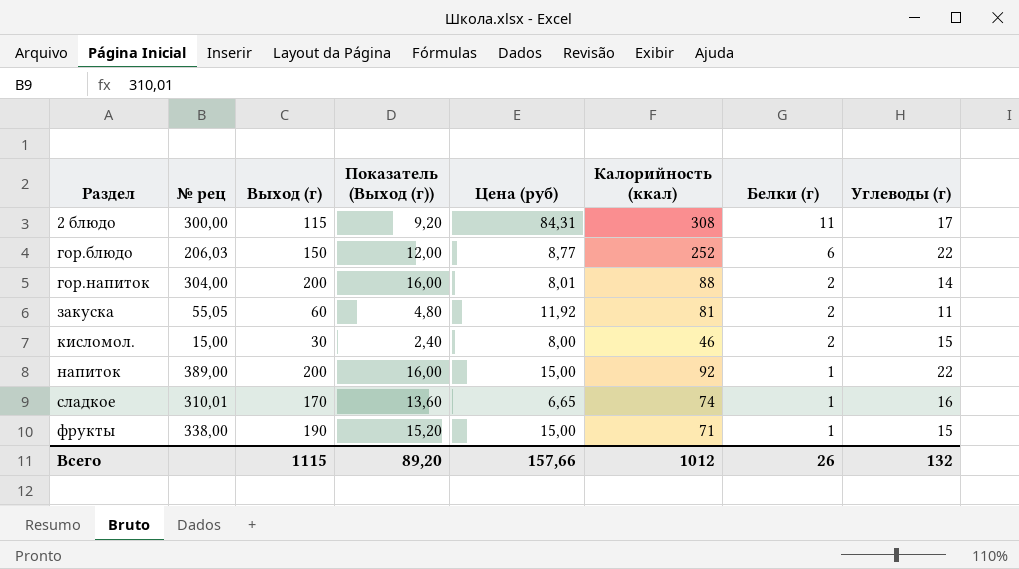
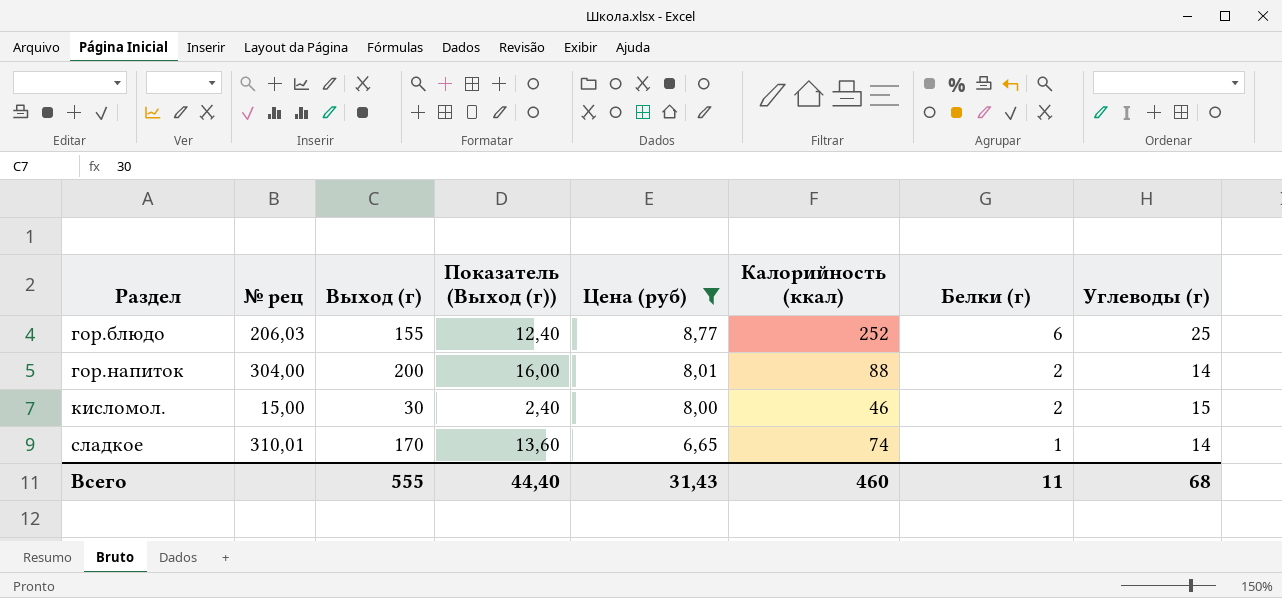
filter: none -> Цена (руб) <= 8,77
гор.блюдо | Выход (г): 150 -> 155
гор.блюдо | Показатель (Выход (г)): 12,00 -> 12,40
гор.блюдо | Углеводы (г): 22 -> 25
сладкое | Углеводы (г): 16 -> 14
Всего | Выход (г): 1115 -> 555
Всего | Показатель (Выход (г)): 89,20 -> 44,40
Всего | Цена (руб): 157,66 -> 31,43
Всего | Калорийность (ккал): 1012 -> 460
Всего | Белки (г): 26 -> 11
Всего | Углеводы (г): 132 -> 68

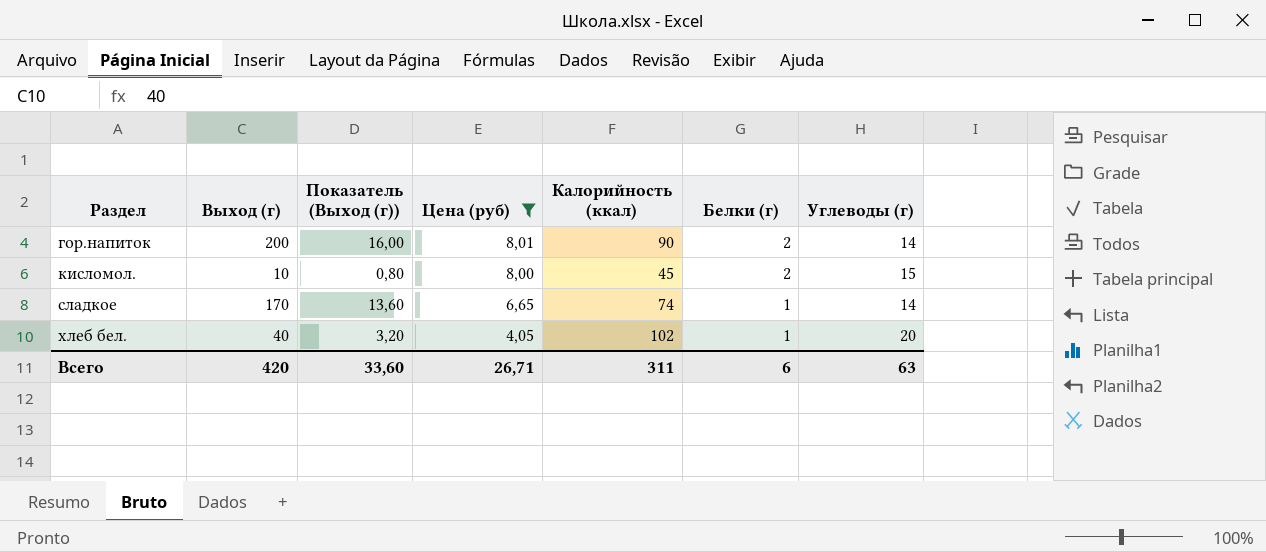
column № рец | position: 2 -> none
row гор.блюдо: 206,03 | 155 | 12,40 | 8,77 | 252 | 6 | 25 -> none
гор.напиток | Калорийность (ккал): 88 -> 90
кисломол. | Выход (г): 30 -> 10
кисломол. | Показатель (Выход (г)): 2,40 -> 0,80
кисломол. | Калорийность (ккал): 46 -> 45
row хлеб бел.: none -> 40 | 3,20 | 4,05 | 102 | 1 | 20
Всего | Выход (г): 555 -> 420
Всего | Показатель (Выход (г)): 44,40 -> 33,60
Всего | Цена (руб): 31,43 -> 26,71
Всего | Калорийность (ккал): 460 -> 311
Всего | Белки (г): 11 -> 6
Всего | Углеводы (г): 68 -> 63

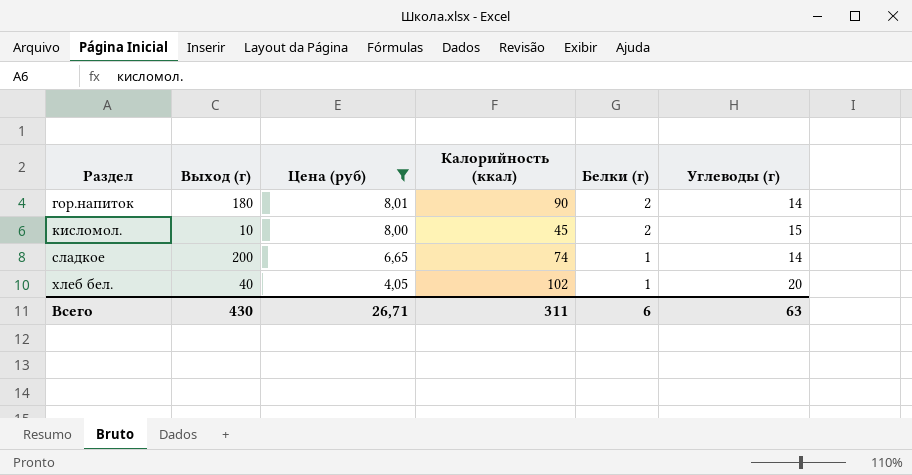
column Показатель (Выход (г)) | formula: [Выход (г)] * 0,08 -> none
гор.напиток | Выход (г): 200 -> 180
сладкое | Выход (г): 170 -> 200
Всего | Выход (г): 420 -> 430

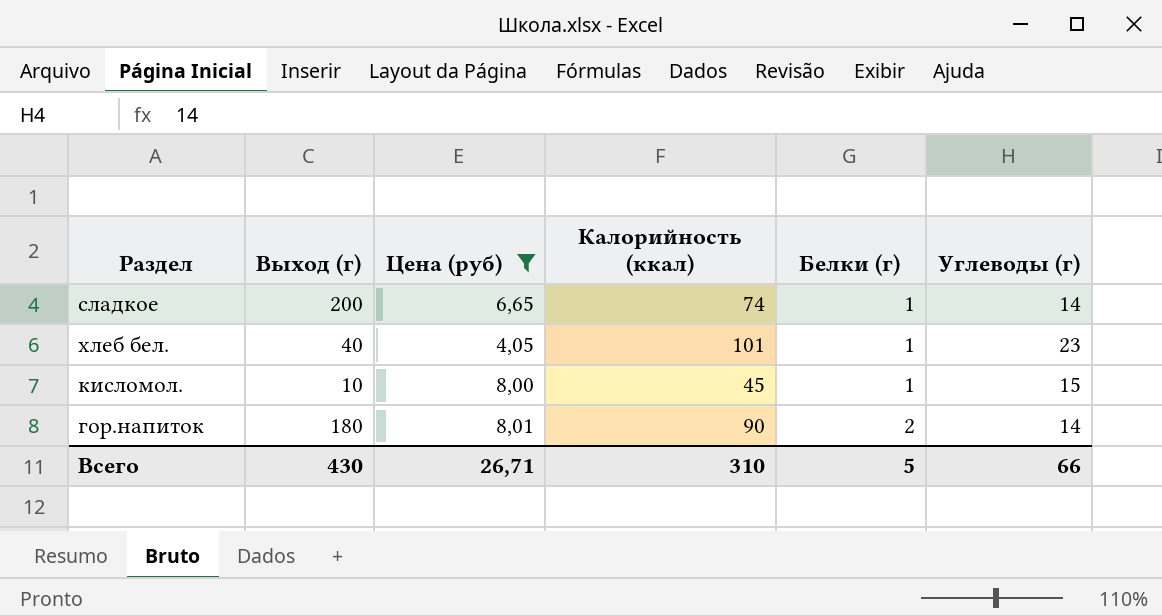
row order: Раздел ascending -> Белки (г) ascending
хлеб бел. | Калорийность (ккал): 102 -> 101
хлеб бел. | Углеводы (г): 20 -> 23
кисломол. | Белки (г): 2 -> 1
Всего | Калорийность (ккал): 311 -> 310
Всего | Белки (г): 6 -> 5
Всего | Углеводы (г): 63 -> 66

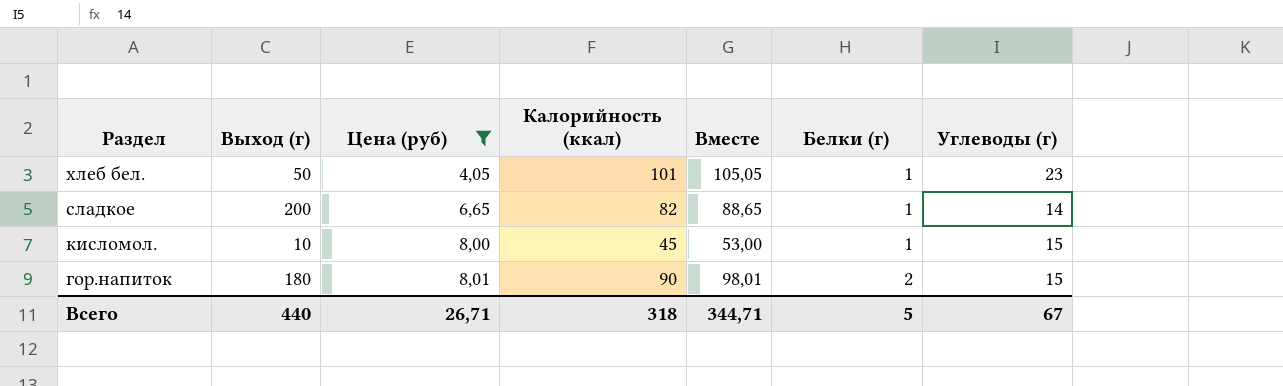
row order: Белки (г) ascending -> Раздел descending
column Вместе | formula: none -> [Цена (руб)] + [Калорийность (ккал)]
хлеб бел. | Выход (г): 40 -> 50
сладкое | Калорийность (ккал): 74 -> 82
гор.напиток | Углеводы (г): 14 -> 15
Всего | Выход (г): 430 -> 440
Всего | Калорийность (ккал): 310 -> 318
Всего | Углеводы (г): 66 -> 67

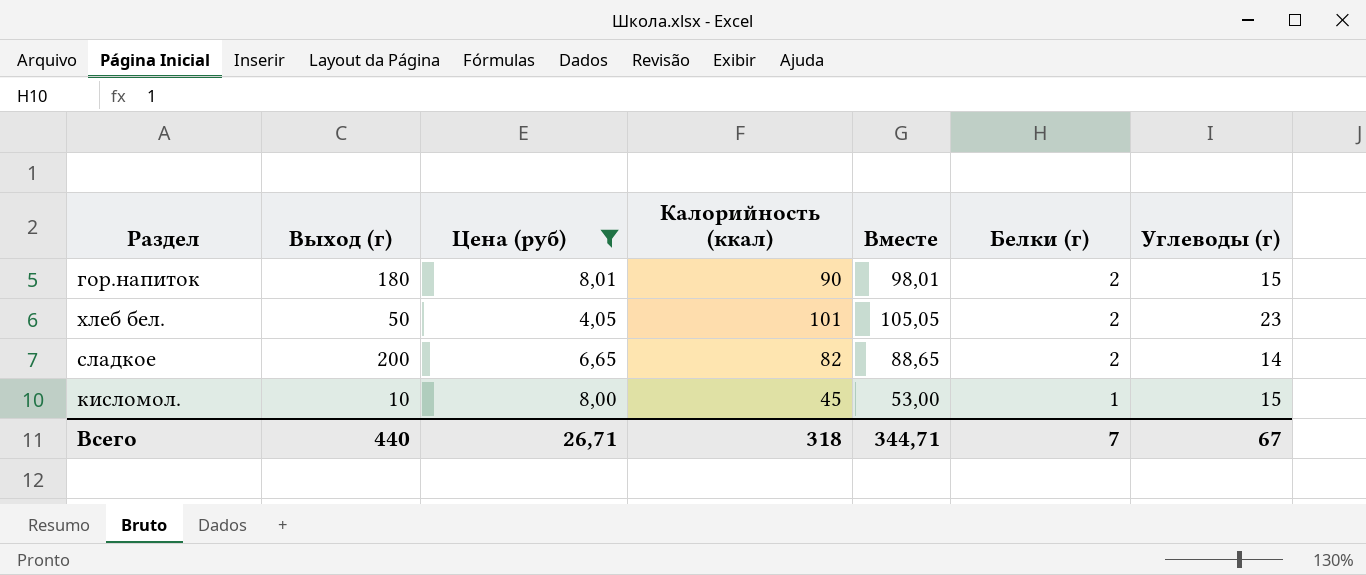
row order: Раздел descending -> Белки (г) descending
хлеб бел. | Белки (г): 1 -> 2
сладкое | Белки (г): 1 -> 2
Всего | Белки (г): 5 -> 7

